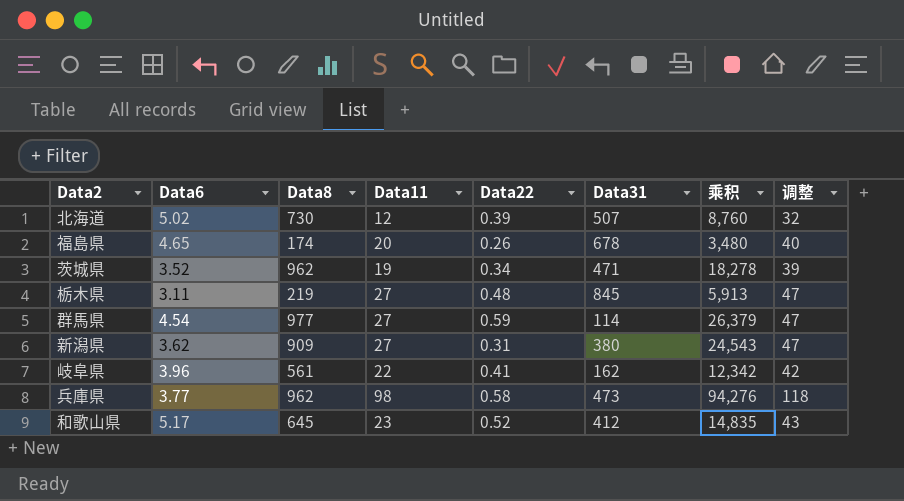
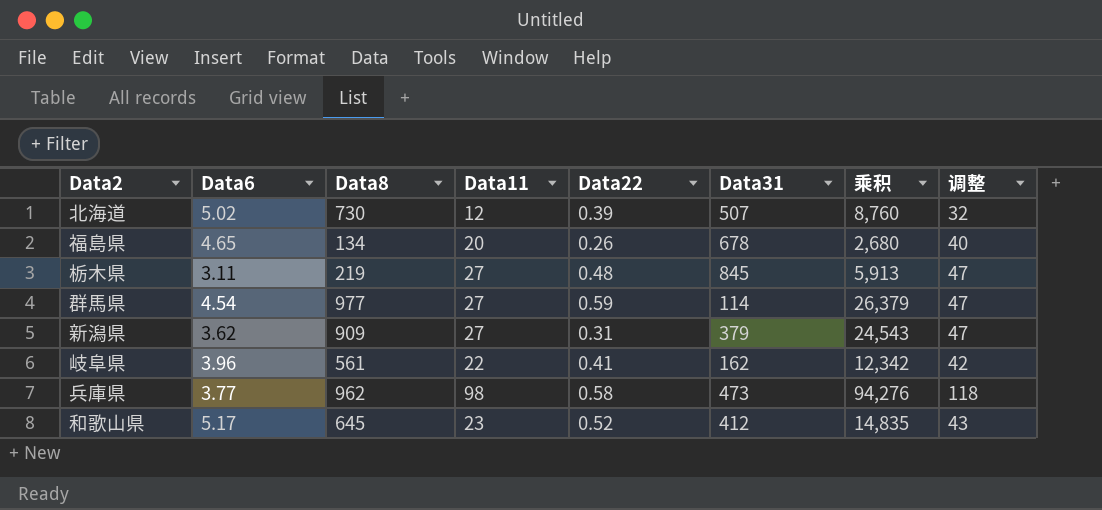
row 茨城県: 3.52 | 962 | 19 | 0.34 | 471 | 18,278 | 39 -> none
福島県 | Data8: 174 -> 134
福島県 | 乘积: 3,480 -> 2,680
新潟県 | Data31: 380 -> 379

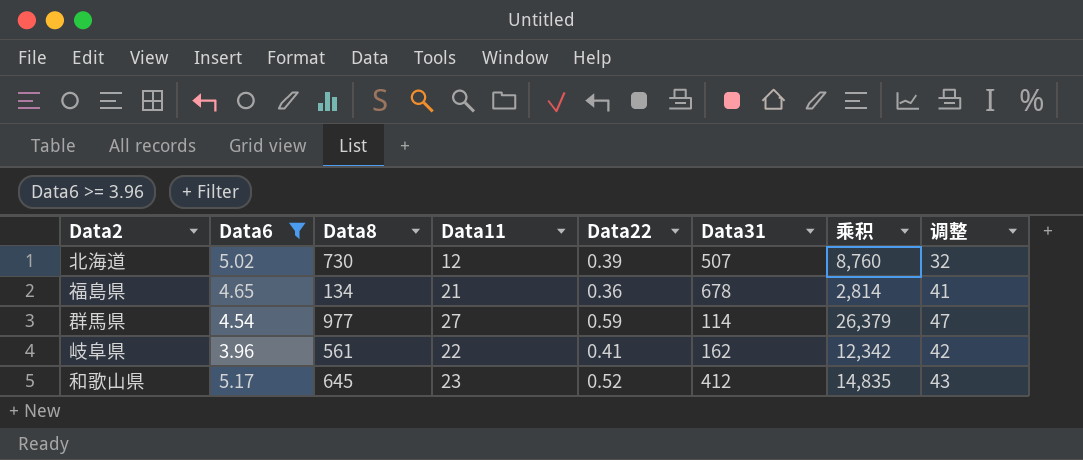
filter: none -> Data6 >= 3.96
福島県 | Data11: 20 -> 21
福島県 | Data22: 0.26 -> 0.36
福島県 | 乘积: 2,680 -> 2,814
福島県 | 调整: 40 -> 41

